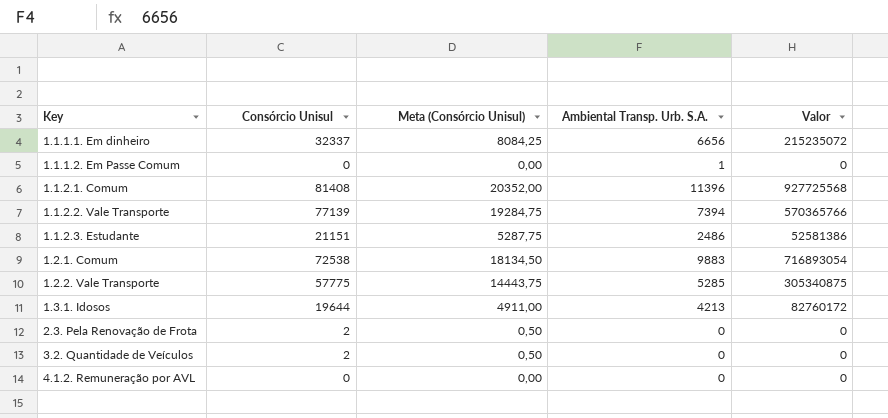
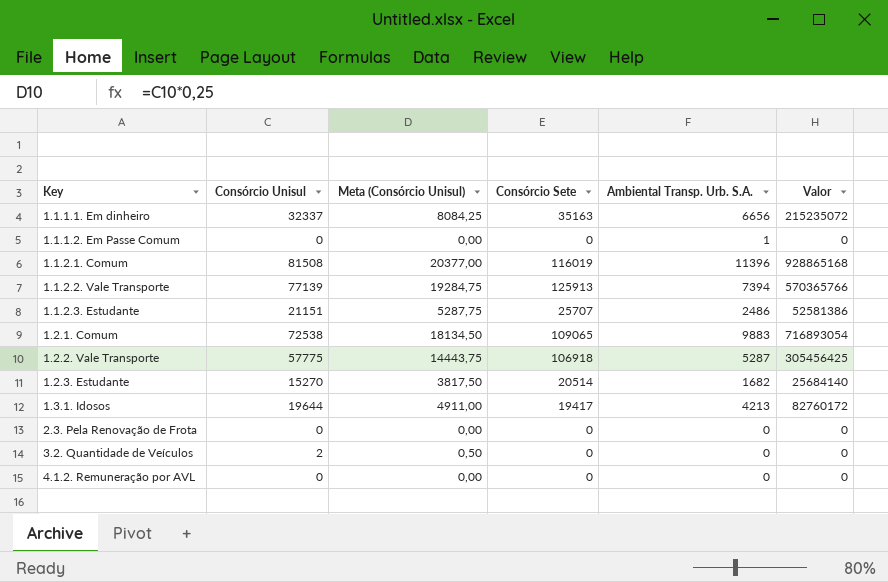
column Consórcio Sete | position: none -> 4
1.1.2.1. Comum | Consórcio Unisul: 81408 -> 81508
1.1.2.1. Comum | Meta (Consórcio Unisul): 20352,00 -> 20377,00
1.1.2.1. Comum | Valor: 927725568 -> 928865168
1.2.2. Vale Transporte | Ambiental Transp. Urb. S.A.: 5285 -> 5287
1.2.2. Vale Transporte | Valor: 305340875 -> 305456425
row 1.2.3. Estudante: none -> 15270 | 3817,50 | 20514 | 1682 | 25684140
2.3. Pela Renovação de Frota | Consórcio Unisul: 2 -> 0
2.3. Pela Renovação de Frota | Meta (Consórcio Unisul): 0,50 -> 0,00

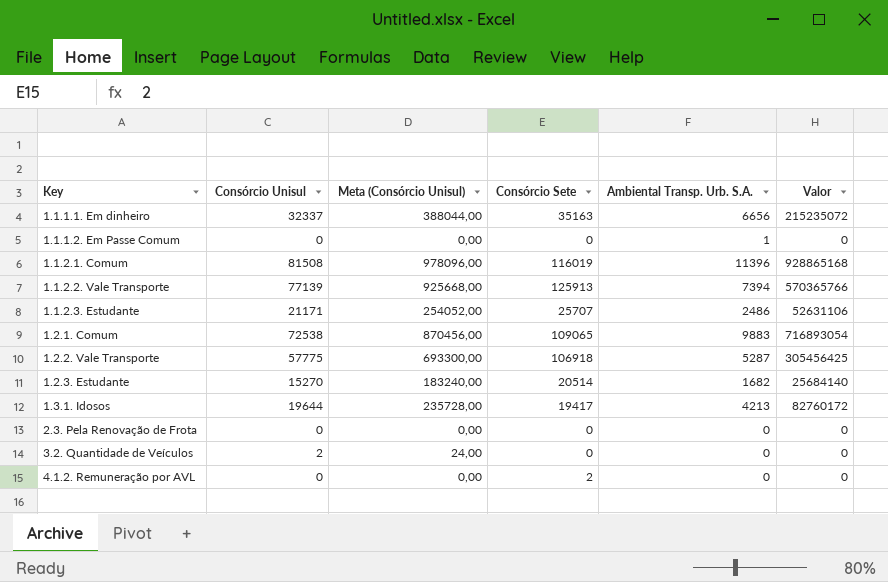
column Meta (Consórcio Unisul) | formula: [Consórcio Unisul] * 0,25 -> [Consórcio Unisul] * 12
1.1.2.3. Estudante | Consórcio Unisul: 21151 -> 21171
1.1.2.3. Estudante | Valor: 52581386 -> 52631106
4.1.2. Remuneração por AVL | Consórcio Sete: 0 -> 2

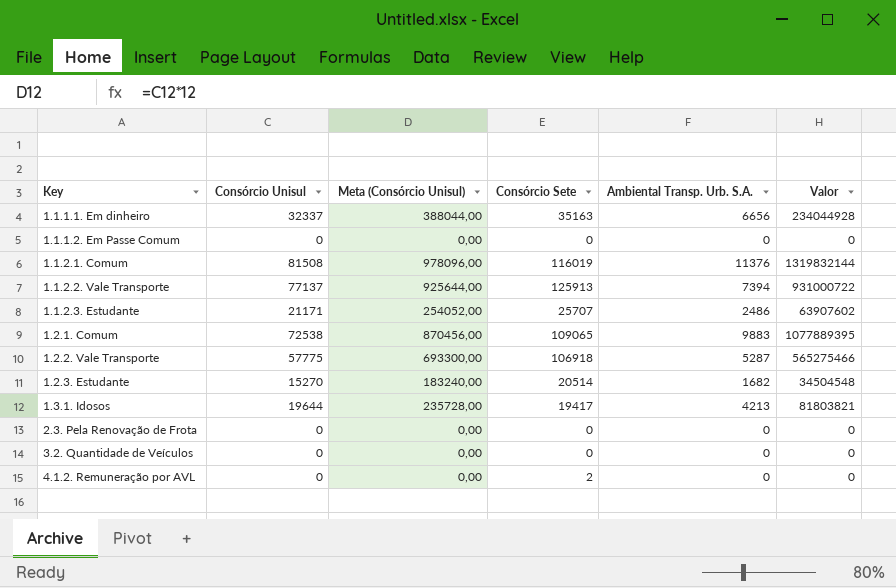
column Valor | formula: [Consórcio Unisul] * [Ambiental Transp. Urb. S.A.] -> [Consórcio Sete] * [Ambiental Transp. Urb. S.A.]
1.1.1.2. Em Passe Comum | Ambiental Transp. Urb. S.A.: 1 -> 0
1.1.2.1. Comum | Ambiental Transp. Urb. S.A.: 11396 -> 11376
1.1.2.2. Vale Transporte | Consórcio Unisul: 77139 -> 77137
1.1.2.2. Vale Transporte | Meta (Consórcio Unisul): 925668,00 -> 925644,00
3.2. Quantidade de Veículos | Consórcio Unisul: 2 -> 0
3.2. Quantidade de Veículos | Meta (Consórcio Unisul): 24,00 -> 0,00

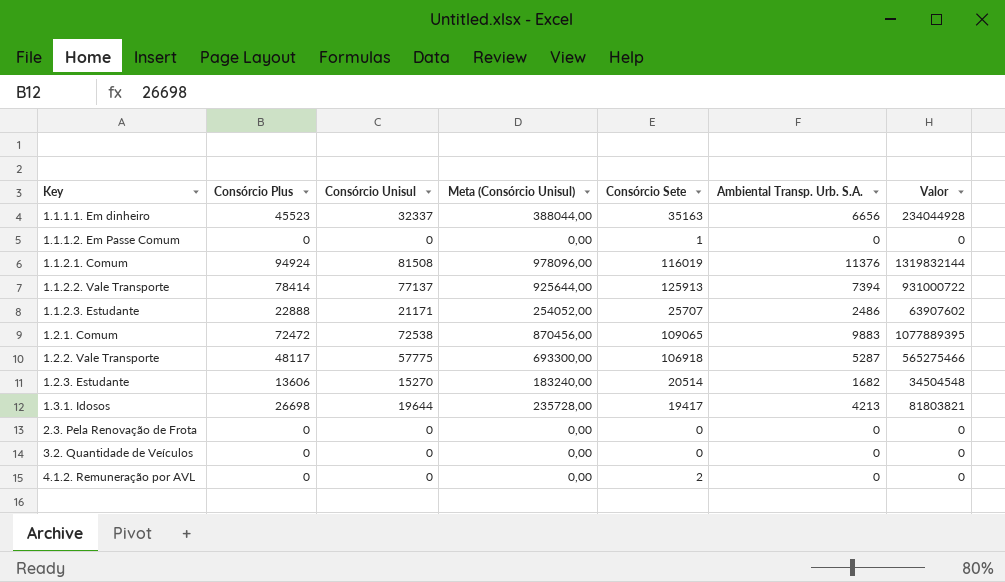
column Consórcio Plus | position: none -> 2
1.1.1.2. Em Passe Comum | Consórcio Sete: 0 -> 1

